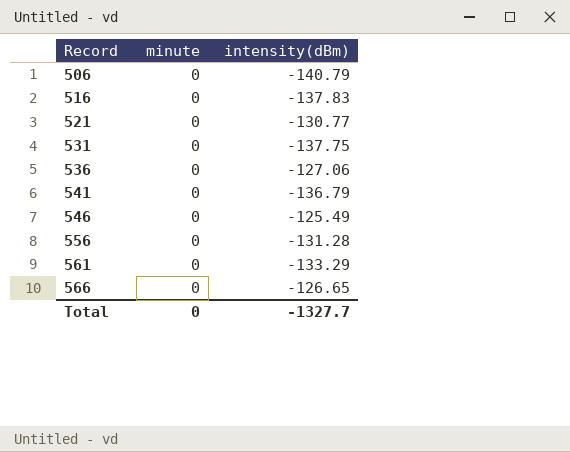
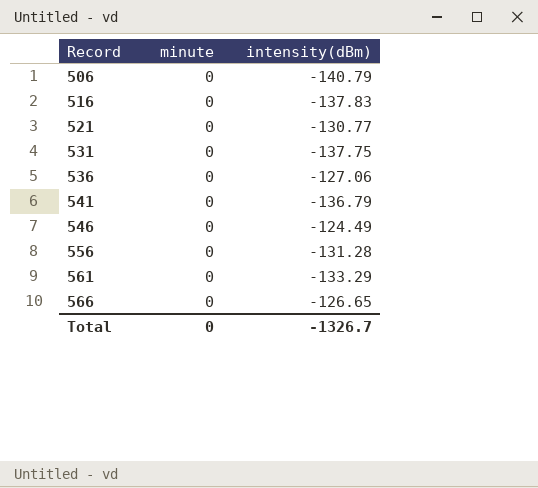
546 | intensity(dBm): -125.49 -> -124.49
Total | intensity(dBm): -1327.7 -> -1326.7

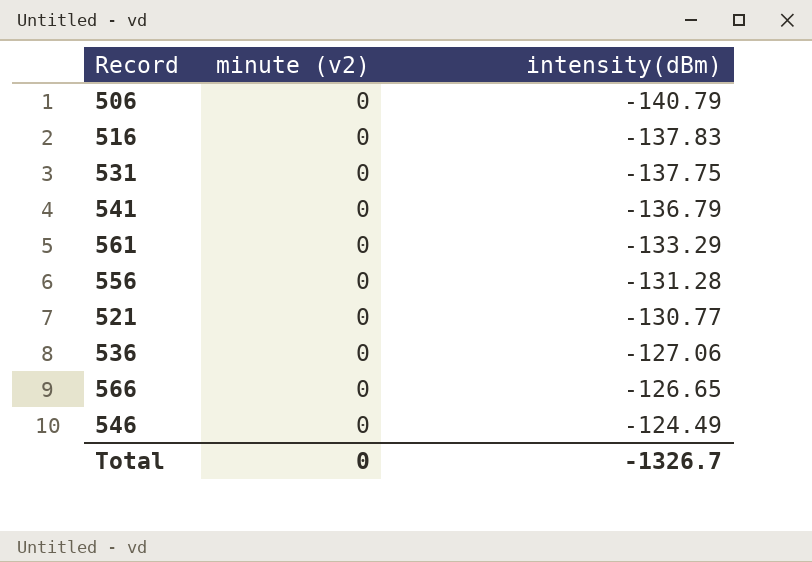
row order: Record ascending -> intensity(dBm) ascending
column name: minute -> minute (v2)

